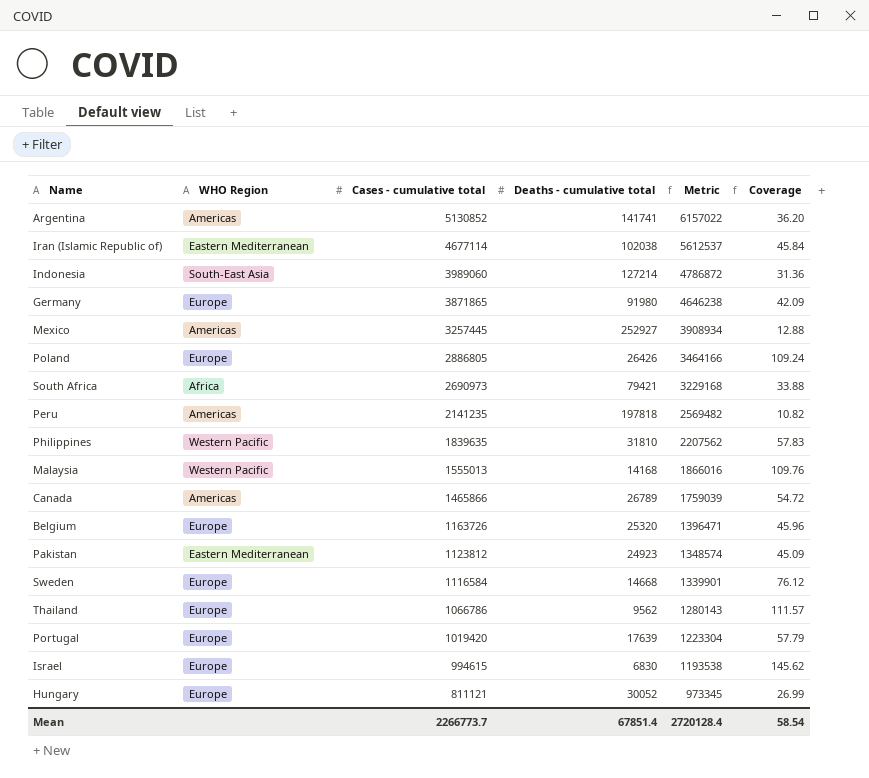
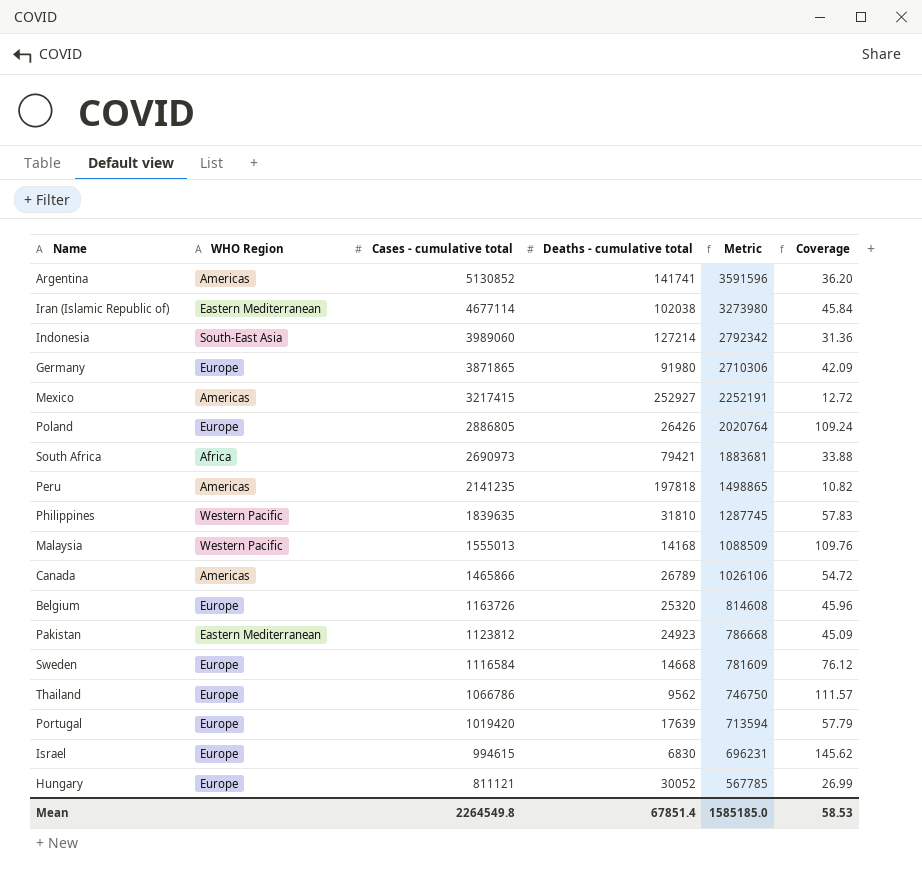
column Metric | formula: [Cases - cumulative total] * 1.2 -> [Cases - cumulative total] * 0.7
Mexico | Cases - cumulative total: 3257445 -> 3217415
Mexico | Coverage: 12.88 -> 12.72
Mean | Cases - cumulative total: 2266773.7 -> 2264549.8
Mean | Metric: 2720128.4 -> 1585185.0
Mean | Coverage: 58.54 -> 58.53

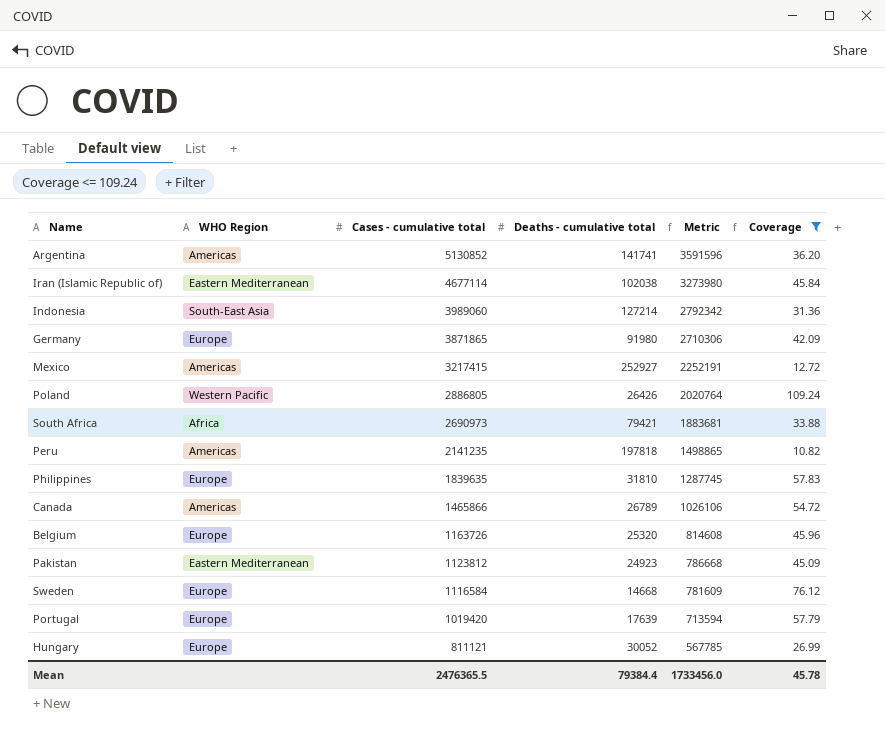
filter: none -> Coverage <= 109.24
Poland | WHO Region: Europe -> Western Pacific
Philippines | WHO Region: Western Pacific -> Europe
Mean | Cases - cumulative total: 2264549.8 -> 2476365.5
Mean | Deaths - cumulative total: 67851.4 -> 79384.4
Mean | Metric: 1585185.0 -> 1733456.0
Mean | Coverage: 58.53 -> 45.78

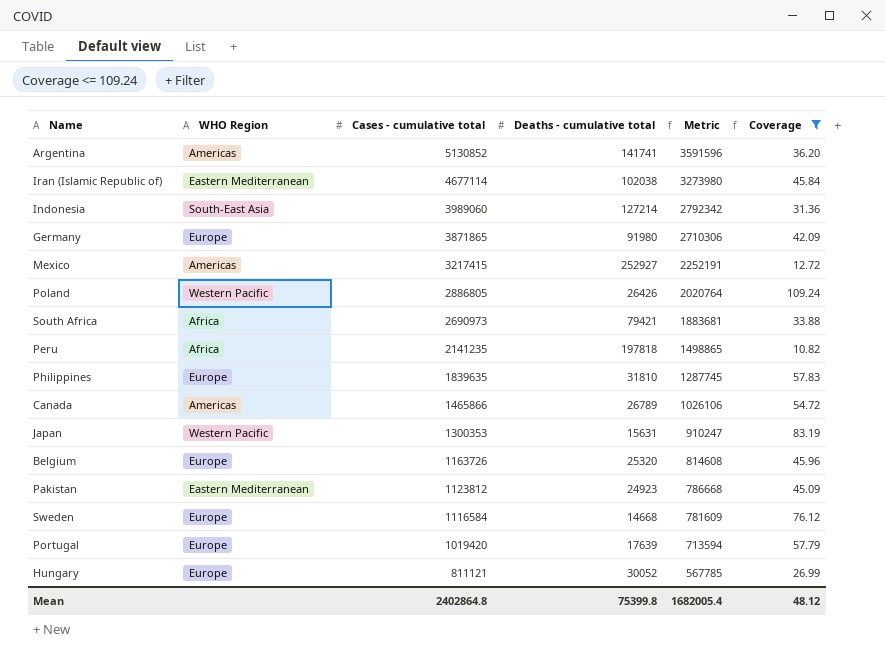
Peru | WHO Region: Americas -> Africa
row Japan: none -> Western Pacific | 1300353 | 15631 | 910247 | 83.19
Mean | Cases - cumulative total: 2476365.5 -> 2402864.8
Mean | Deaths - cumulative total: 79384.4 -> 75399.8
Mean | Metric: 1733456.0 -> 1682005.4
Mean | Coverage: 45.78 -> 48.12

